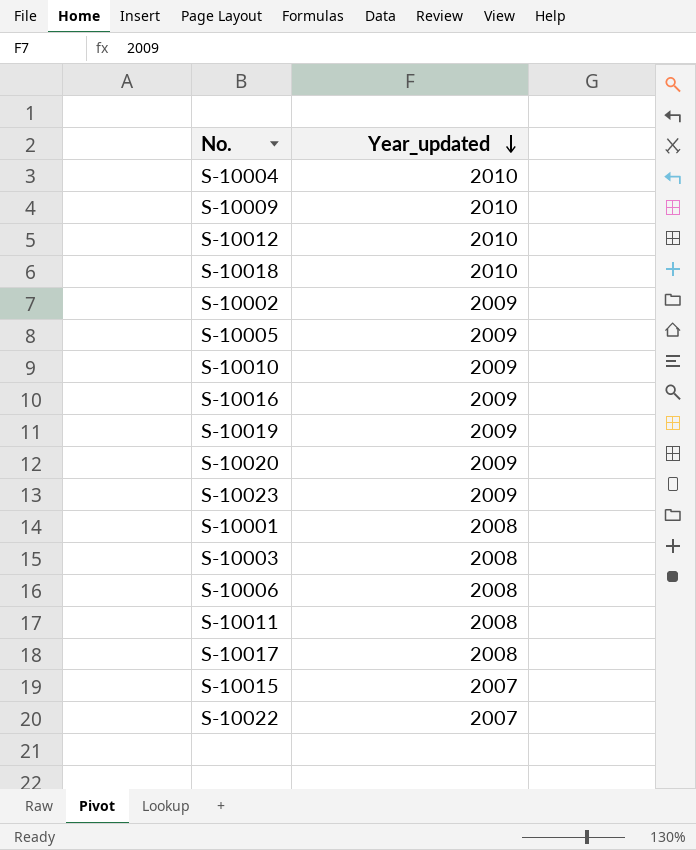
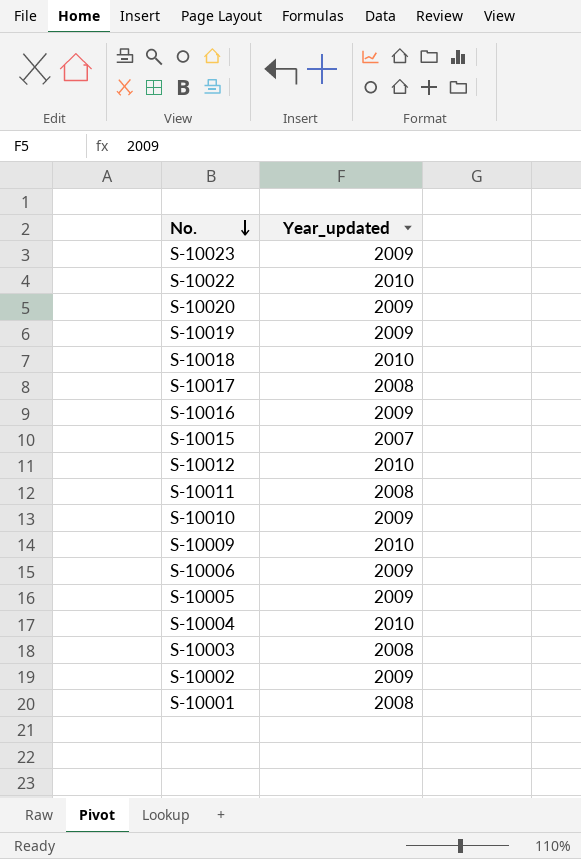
row order: Year_updated descending -> No. descending
S-10022 | Year_updated: 2007 -> 2010
S-10006 | Year_updated: 2008 -> 2009

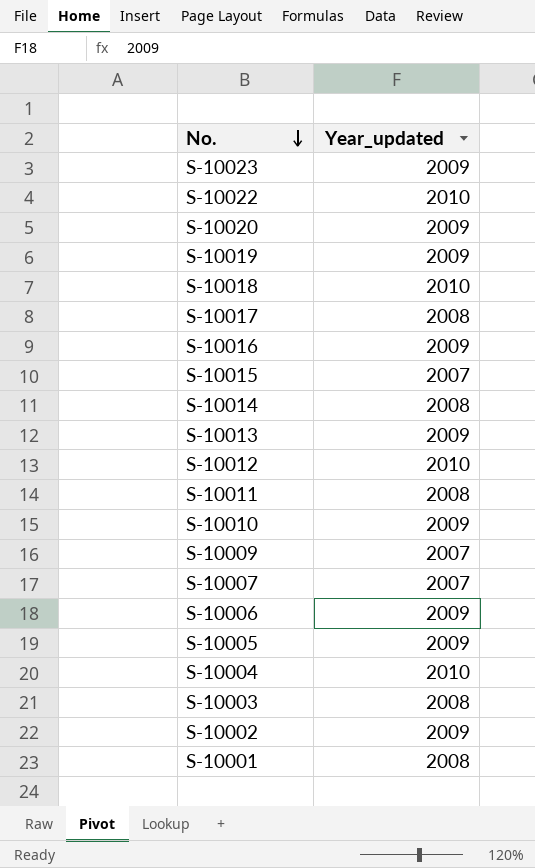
row S-10014: none -> 2008
row S-10013: none -> 2009
S-10009 | Year_updated: 2010 -> 2007
row S-10007: none -> 2007

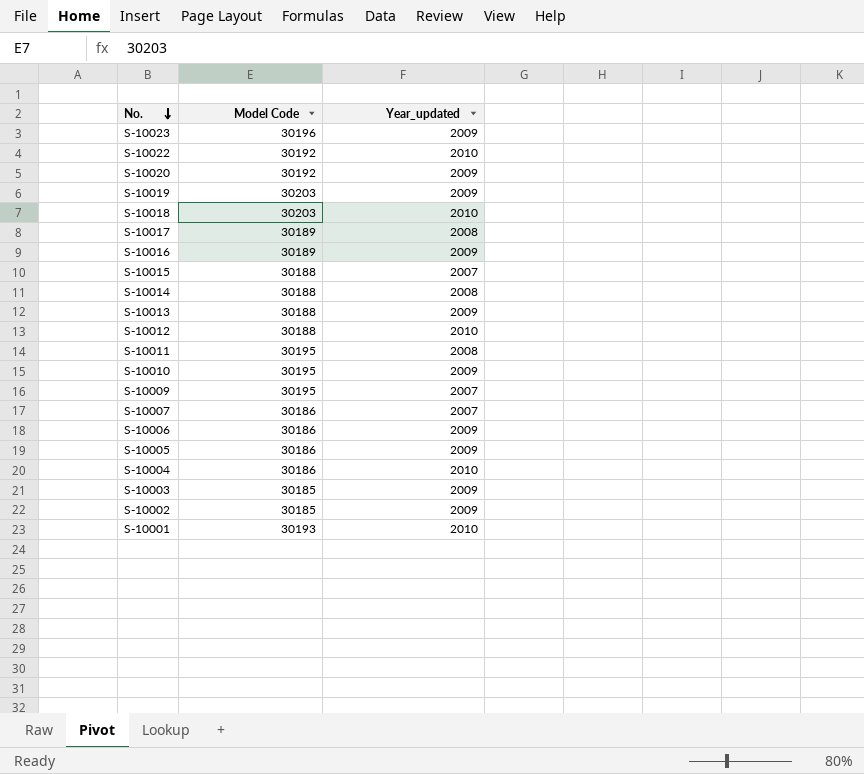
column Model Code | position: none -> 2
S-10003 | Year_updated: 2008 -> 2009
S-10001 | Year_updated: 2008 -> 2010

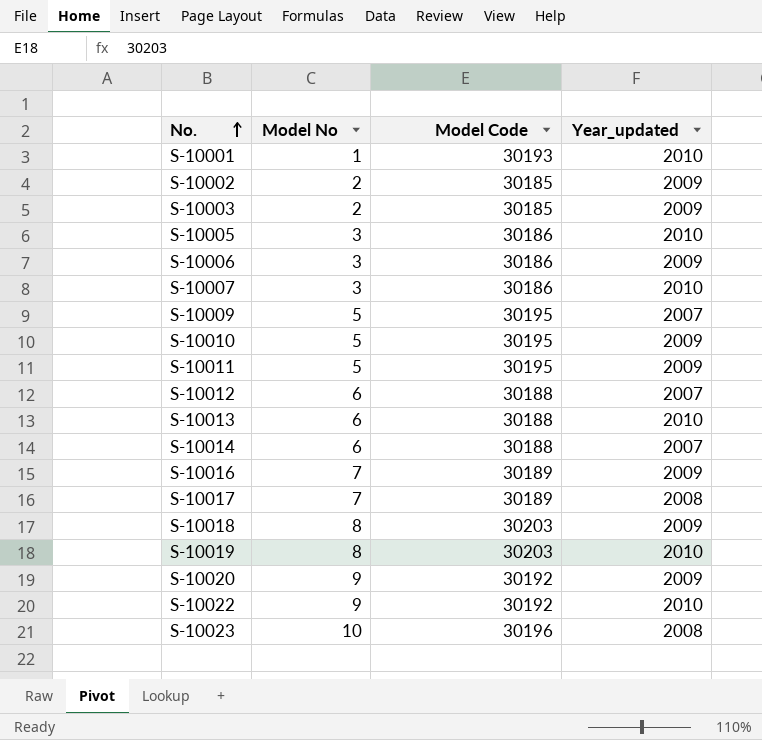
row order: No. descending -> No. ascending
column Model No | position: none -> 2
row S-10015: 30188 | 2007 -> none
row S-10004: 30186 | 2010 -> none
S-10005 | Year_updated: 2009 -> 2010
S-10007 | Year_updated: 2007 -> 2010
S-10011 | Year_updated: 2008 -> 2009
S-10012 | Year_updated: 2010 -> 2007
S-10013 | Year_updated: 2009 -> 2010
S-10014 | Year_updated: 2008 -> 2007
S-10018 | Year_updated: 2010 -> 2009
S-10019 | Year_updated: 2009 -> 2010
S-10023 | Year_updated: 2009 -> 2008

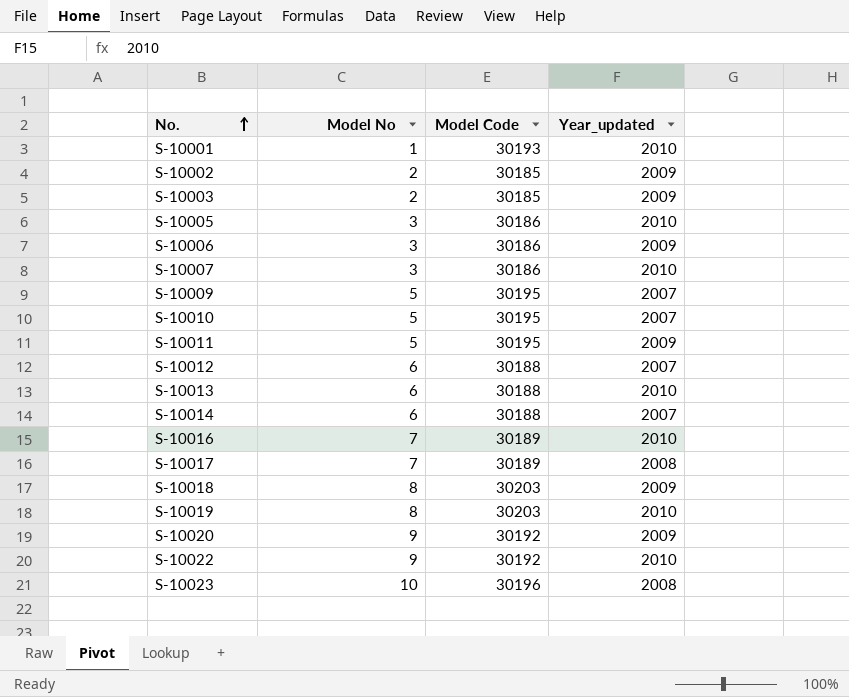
S-10010 | Year_updated: 2009 -> 2007
S-10016 | Year_updated: 2009 -> 2010

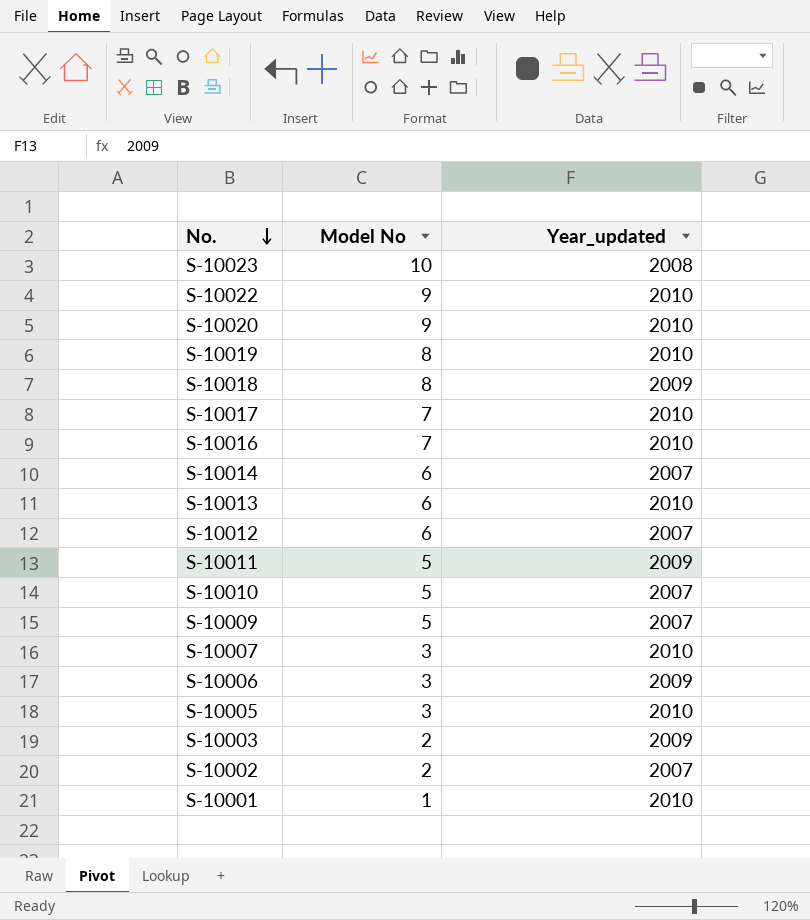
row order: No. ascending -> No. descending
column Model Code | position: 3 -> none
S-10020 | Year_updated: 2009 -> 2010
S-10017 | Year_updated: 2008 -> 2010
S-10002 | Year_updated: 2009 -> 2007

